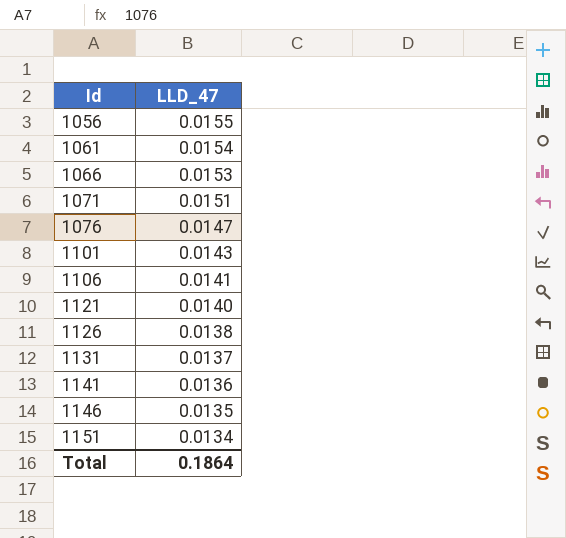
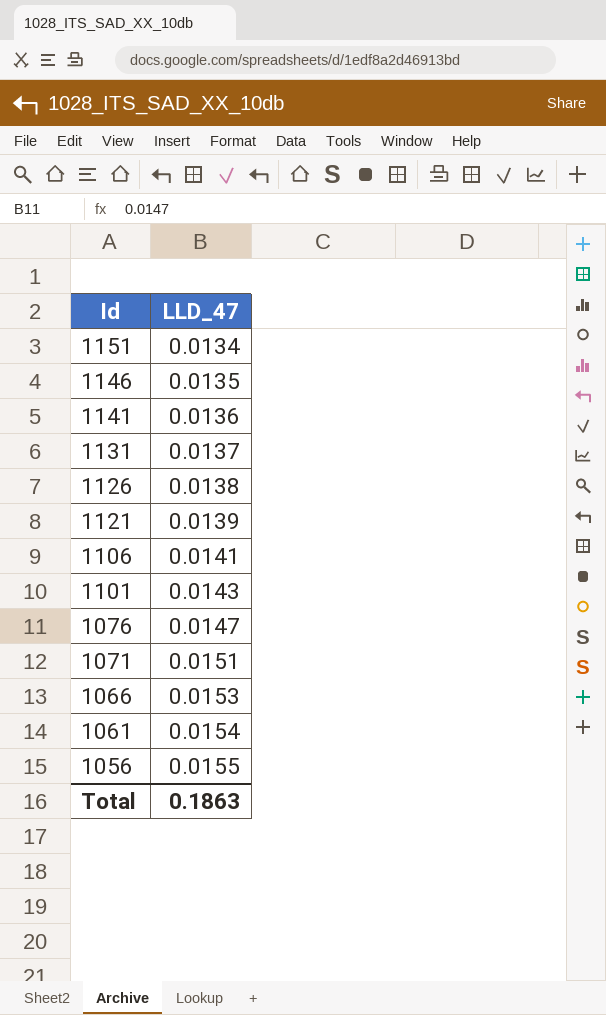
row order: Id ascending -> Id descending
1121 | LLD_47: 0.0140 -> 0.0139
Total | LLD_47: 0.1864 -> 0.1863

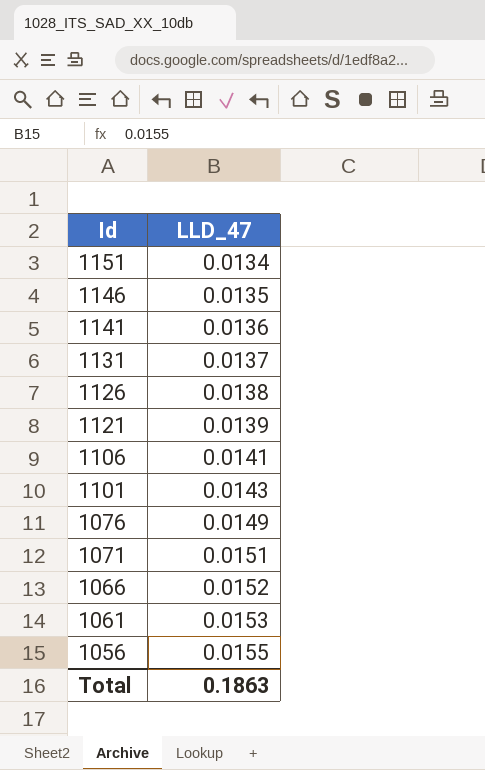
1076 | LLD_47: 0.0147 -> 0.0149
1066 | LLD_47: 0.0153 -> 0.0152
1061 | LLD_47: 0.0154 -> 0.0153

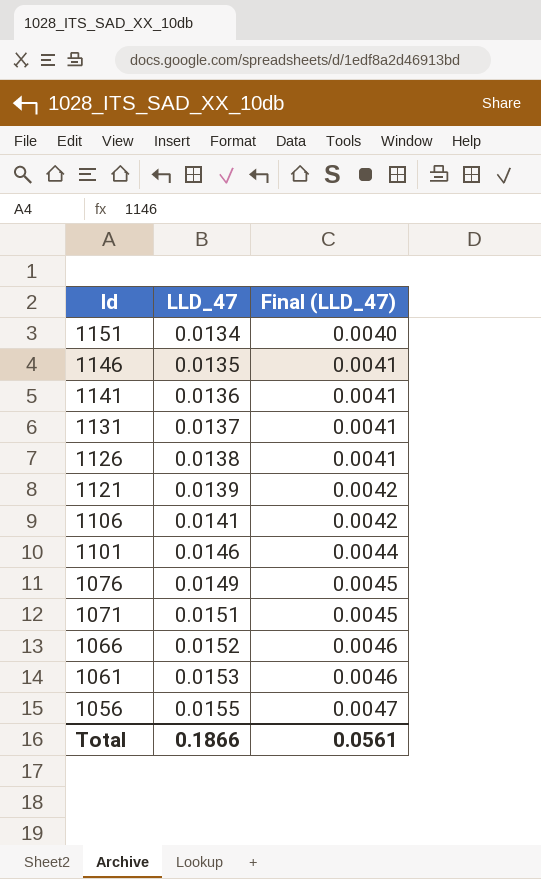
column Final (LLD_47) | formula: none -> [LLD_47] * 0.3
1101 | LLD_47: 0.0143 -> 0.0146
Total | LLD_47: 0.1863 -> 0.1866

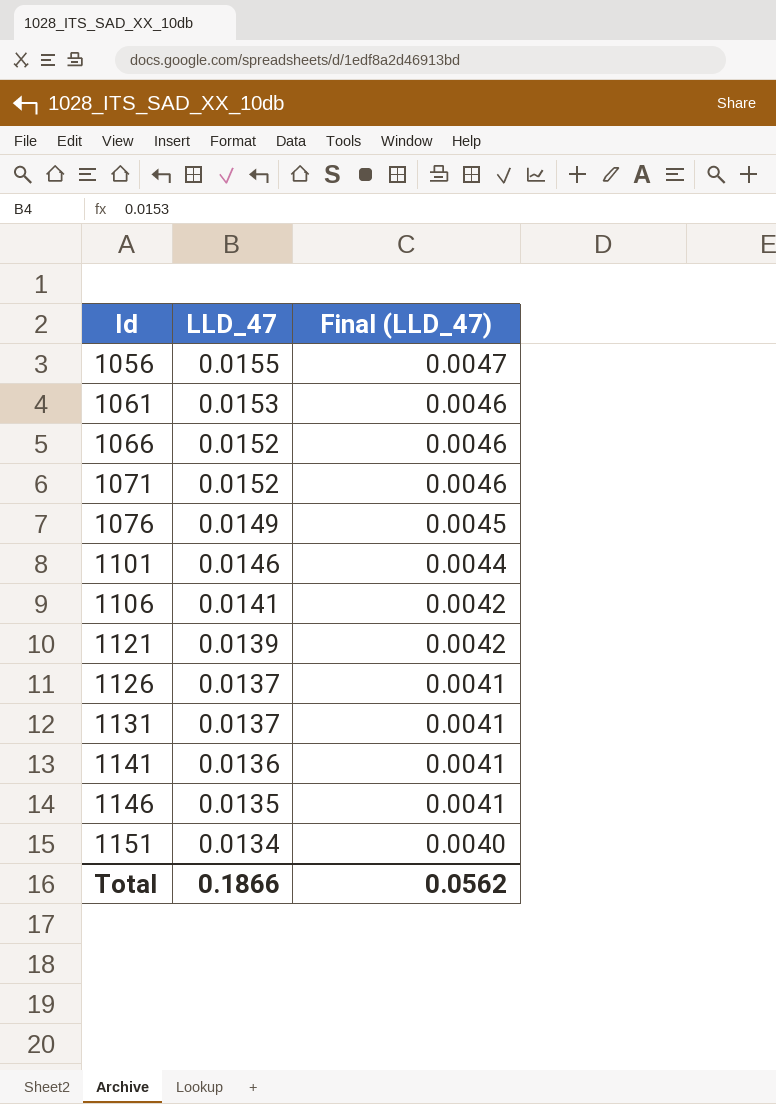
row order: Id descending -> Id ascending
1071 | LLD_47: 0.0151 -> 0.0152
1071 | Final (LLD_47): 0.0045 -> 0.0046
1126 | LLD_47: 0.0138 -> 0.0137
Total | Final (LLD_47): 0.0561 -> 0.0562

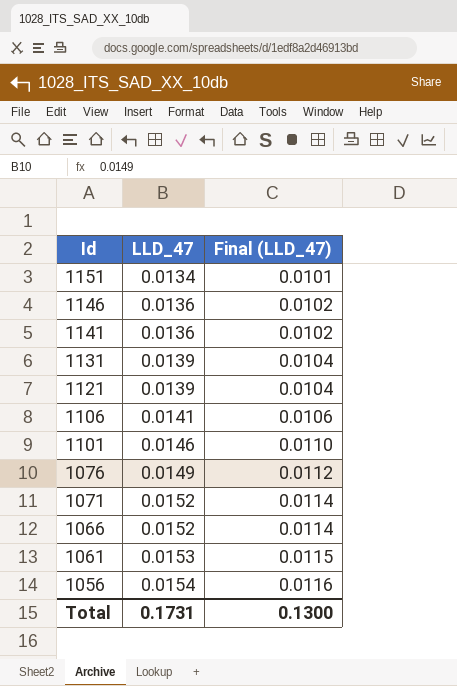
row order: Id ascending -> Id descending
column Final (LLD_47) | formula: [LLD_47] * 0.3 -> [LLD_47] * 0.75
row 1126: 0.0137 | 0.0041 -> none
1146 | LLD_47: 0.0135 -> 0.0136
1131 | LLD_47: 0.0137 -> 0.0139
1056 | LLD_47: 0.0155 -> 0.0154
Total | LLD_47: 0.1866 -> 0.1731
Total | Final (LLD_47): 0.0562 -> 0.1300

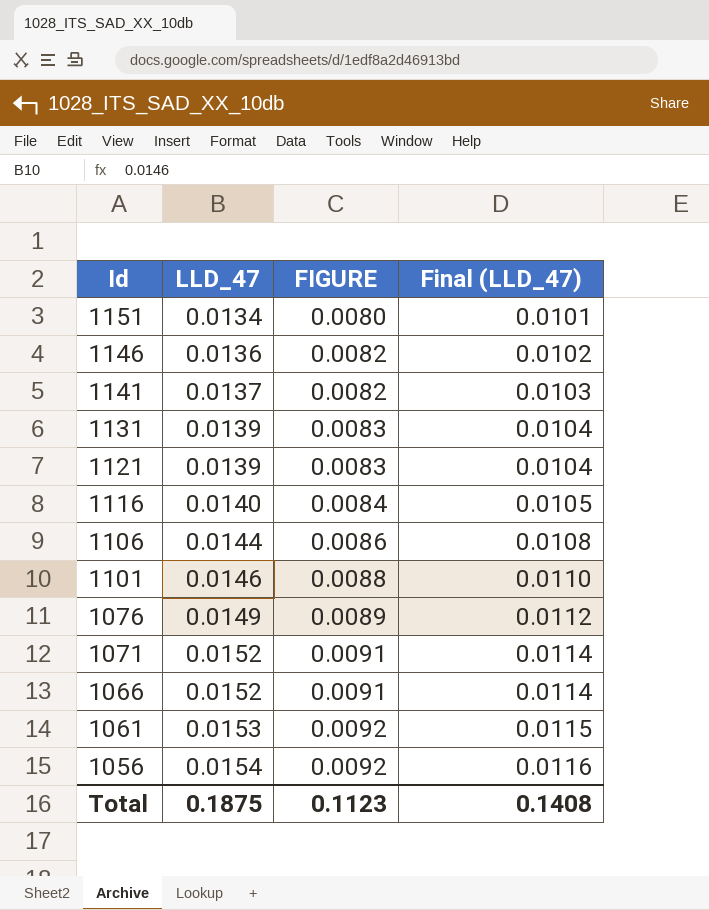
column FIGURE | formula: none -> [LLD_47] * 0.6
1141 | LLD_47: 0.0136 -> 0.0137
1141 | Final (LLD_47): 0.0102 -> 0.0103
row 1116: none -> 0.0140 | 0.0084 | 0.0105
1106 | LLD_47: 0.0141 -> 0.0144
1106 | Final (LLD_47): 0.0106 -> 0.0108
Total | LLD_47: 0.1731 -> 0.1875
Total | Final (LLD_47): 0.1300 -> 0.1408

